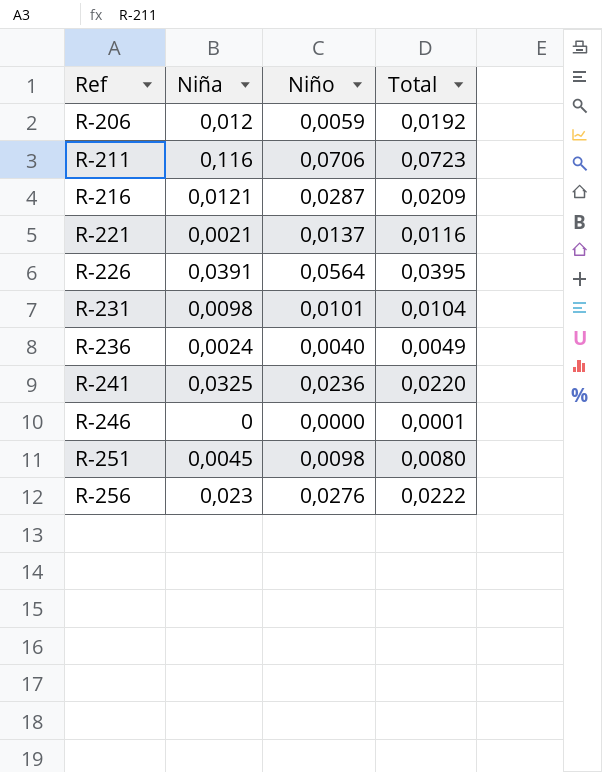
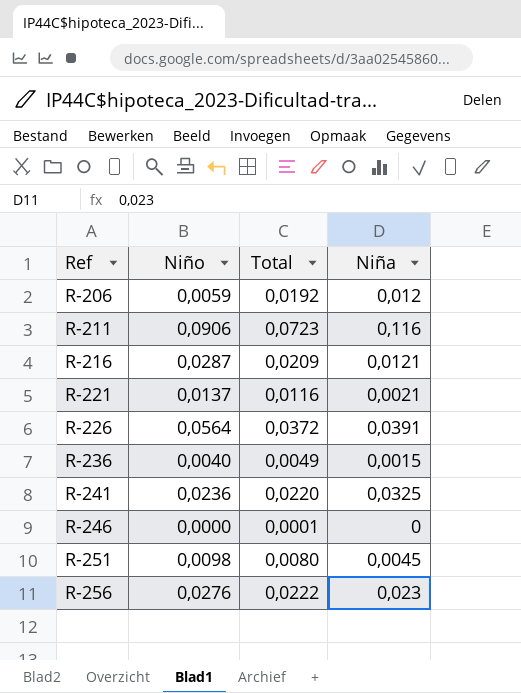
column Niña | position: 2 -> 4
row R-231: 0,0098 | 0,0101 | 0,0104 -> none
R-211 | Niño: 0,0706 -> 0,0906
R-226 | Total: 0,0395 -> 0,0372
R-236 | Niña: 0,0024 -> 0,0015

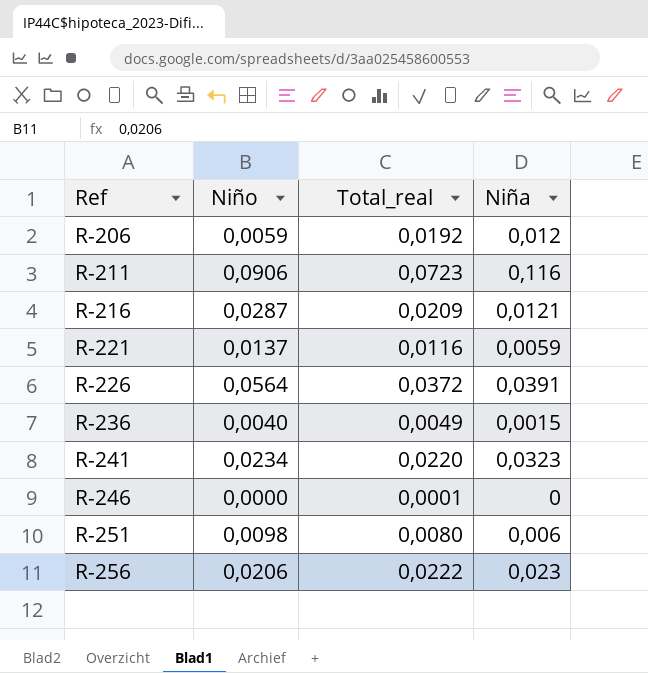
column name: Total -> Total_real
R-221 | Niña: 0,0021 -> 0,0059
R-241 | Niño: 0,0236 -> 0,0234
R-241 | Niña: 0,0325 -> 0,0323
R-251 | Niña: 0,0045 -> 0,006
R-256 | Niño: 0,0276 -> 0,0206

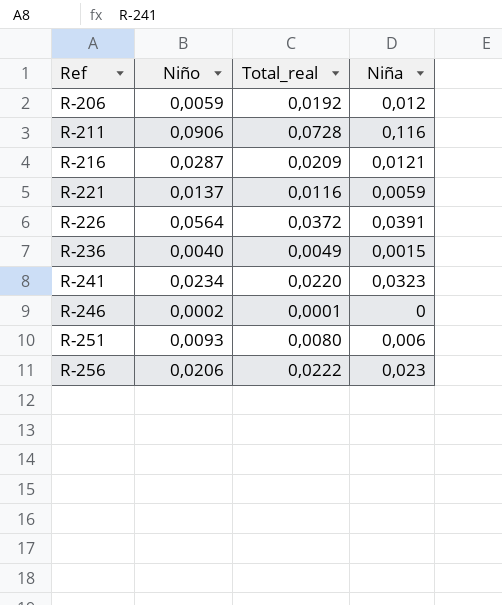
R-211 | Total_real: 0,0723 -> 0,0728
R-246 | Niño: 0,0000 -> 0,0002
R-251 | Niño: 0,0098 -> 0,0093

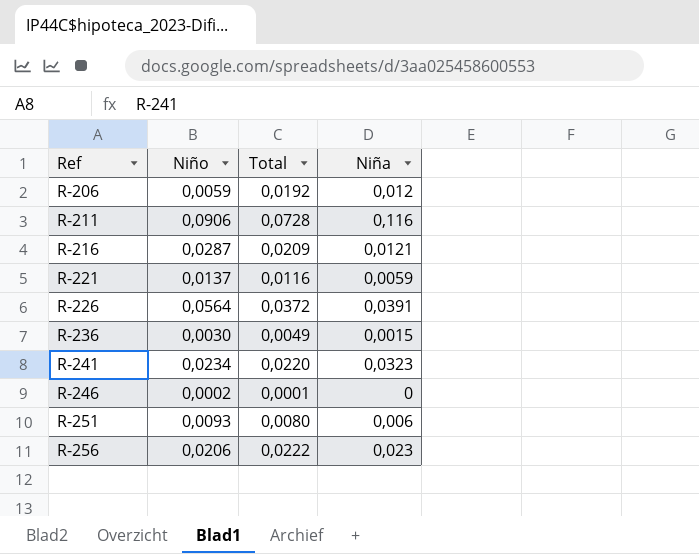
column name: Total_real -> Total
R-236 | Niño: 0,0040 -> 0,0030

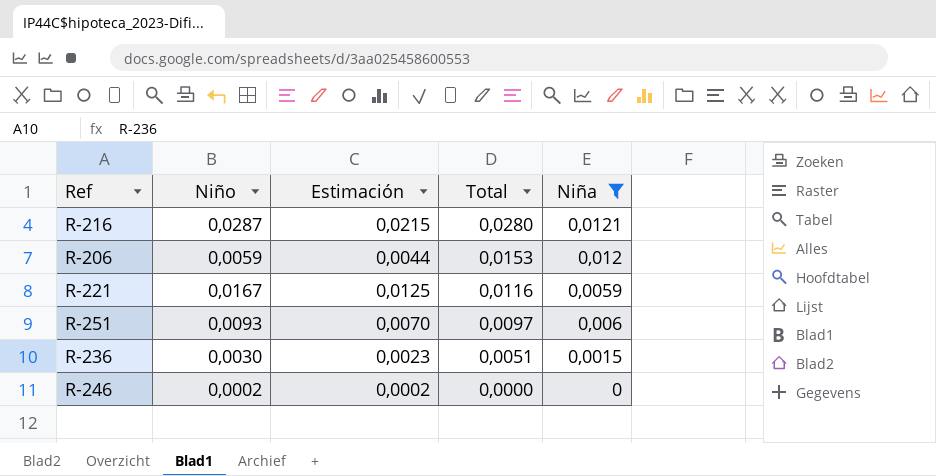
filter: none -> Niña <= 0,0121
row order: Ref ascending -> Total descending
column Estimación | formula: none -> [Niño] * 0,75
R-216 | Total: 0,0209 -> 0,0280
R-206 | Total: 0,0192 -> 0,0153
R-221 | Niño: 0,0137 -> 0,0167
R-251 | Total: 0,0080 -> 0,0097
R-236 | Total: 0,0049 -> 0,0051
R-246 | Total: 0,0001 -> 0,0000

